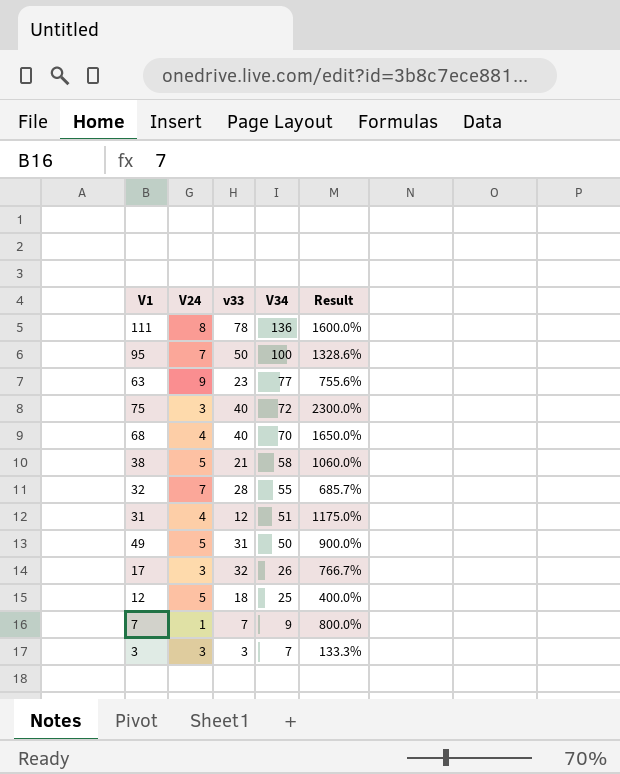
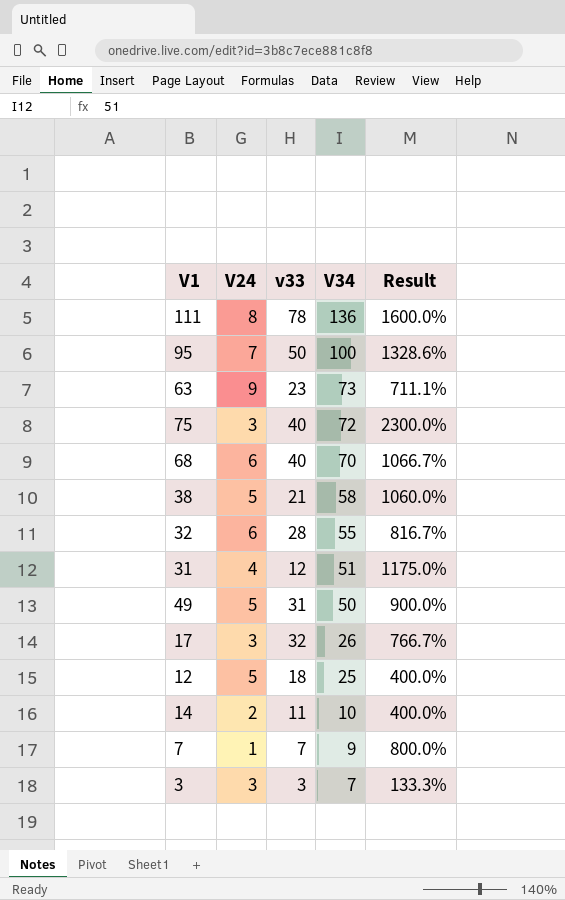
63 | V34: 77 -> 73
63 | Result: 755.6% -> 711.1%
68 | V24: 4 -> 6
68 | Result: 1650.0% -> 1066.7%
32 | V24: 7 -> 6
32 | Result: 685.7% -> 816.7%
row 14: none -> 2 | 11 | 10 | 400.0%

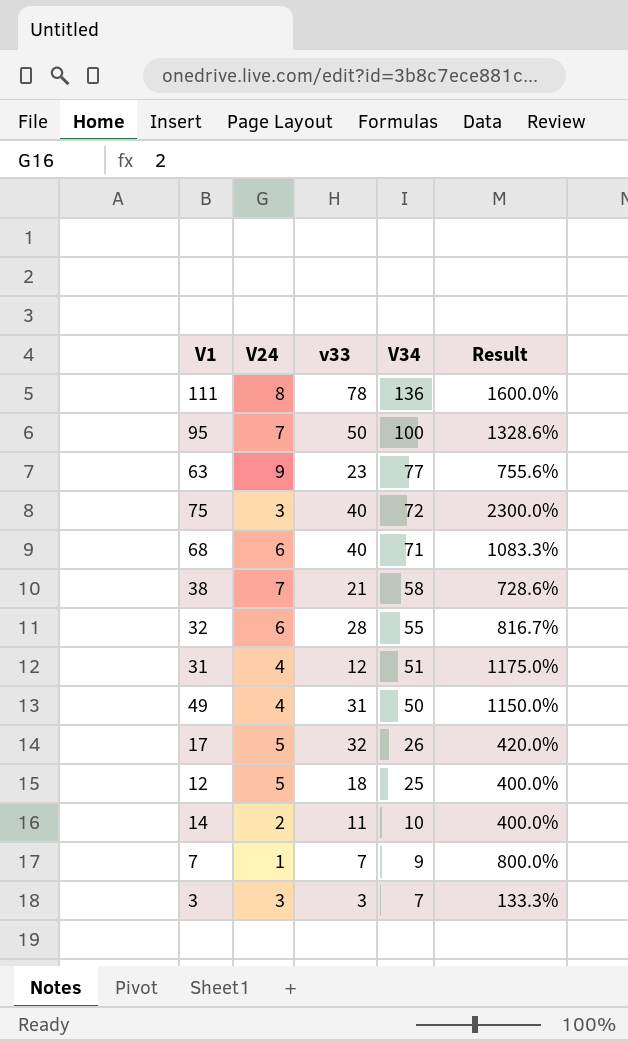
63 | V34: 73 -> 77
63 | Result: 711.1% -> 755.6%
68 | V34: 70 -> 71
68 | Result: 1066.7% -> 1083.3%
38 | V24: 5 -> 7
38 | Result: 1060.0% -> 728.6%
49 | V24: 5 -> 4
49 | Result: 900.0% -> 1150.0%
17 | V24: 3 -> 5
17 | Result: 766.7% -> 420.0%

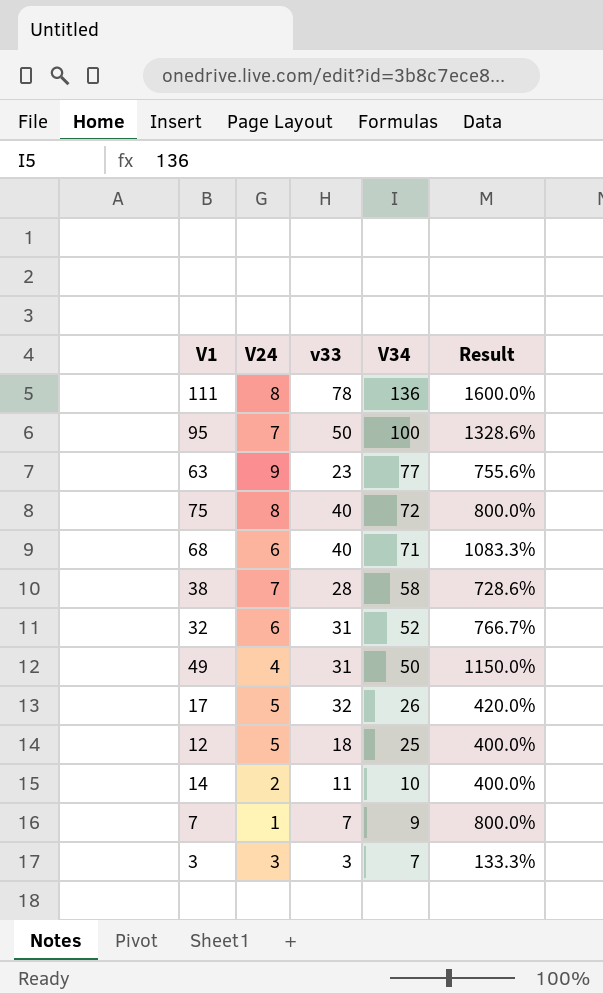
row 31: 4 | 12 | 51 | 1175.0% -> none
75 | V24: 3 -> 8
75 | Result: 2300.0% -> 800.0%
38 | v33: 21 -> 28
32 | v33: 28 -> 31
32 | V34: 55 -> 52
32 | Result: 816.7% -> 766.7%

